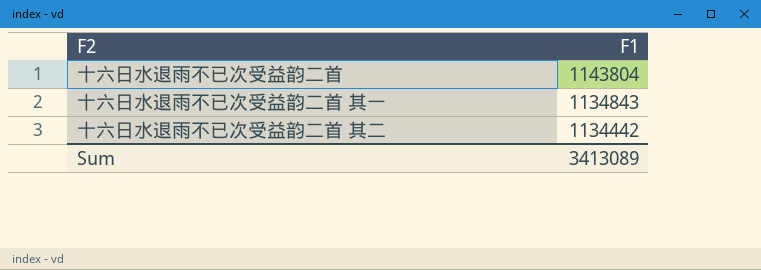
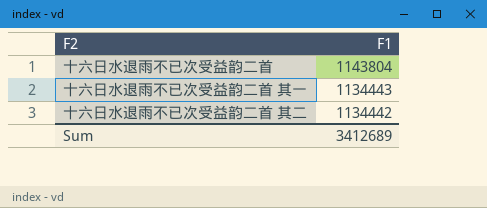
十六日水退雨不已次受益韵二首 其一 | F1: 1134843 -> 1134443
Sum | F1: 3413089 -> 3412689

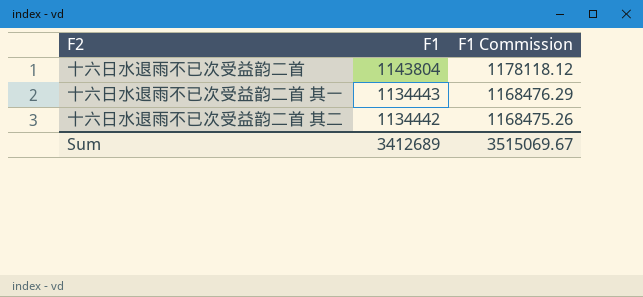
column F1 Commission | formula: none -> [F1] * 1.03

